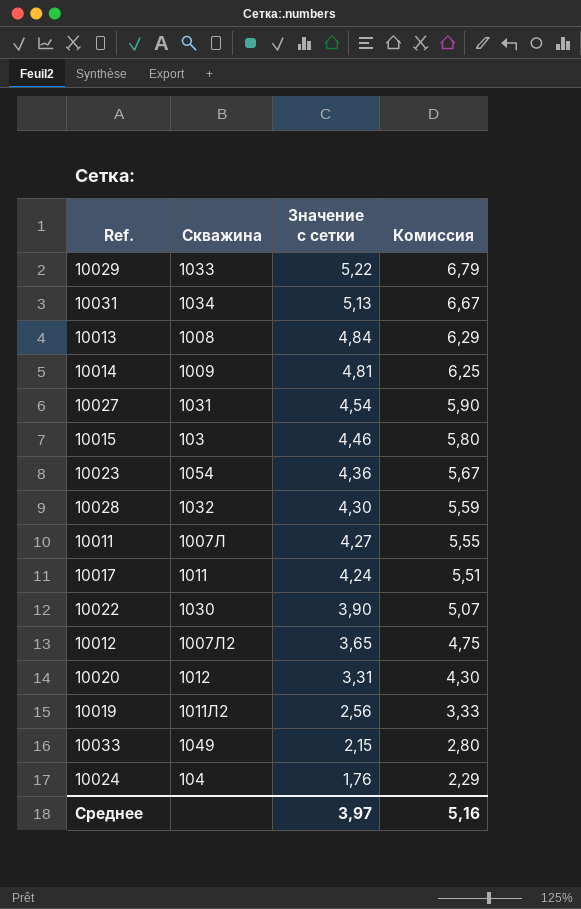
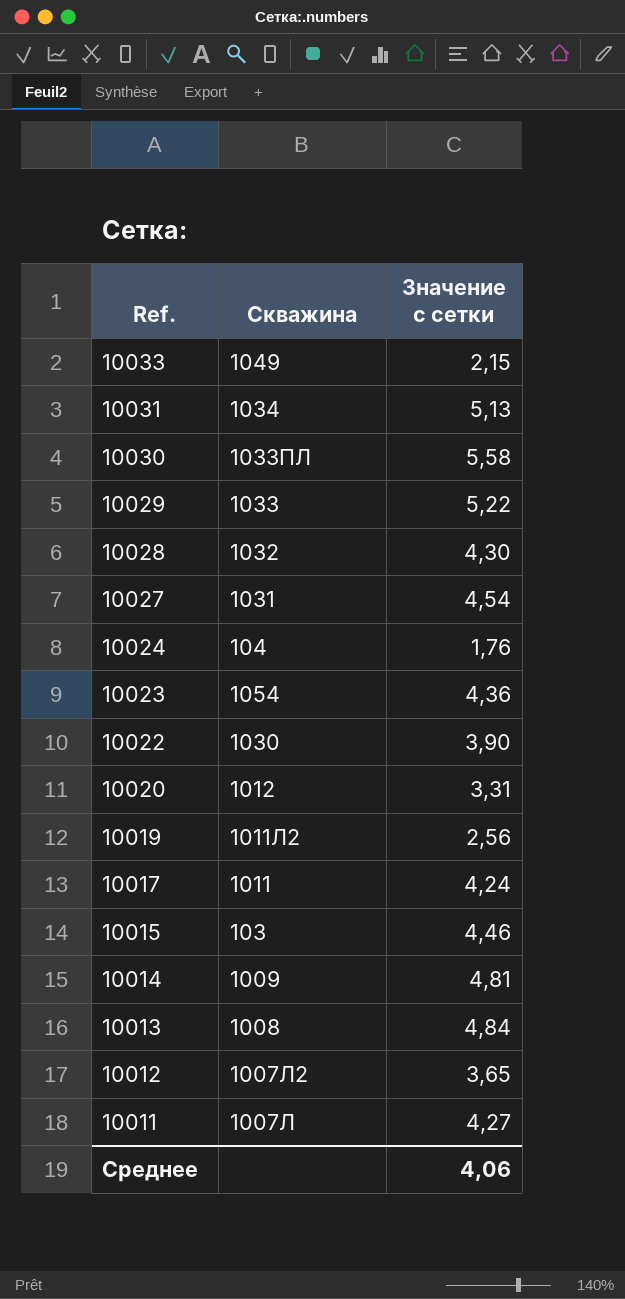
row order: Значение с сетки descending -> Ref. descending
column Комиссия | formula: [Значение с сетки] * 1,3 -> none
row 10030: none -> 1033ПЛ | 5,58
Среднее | Значение с сетки: 3,97 -> 4,06

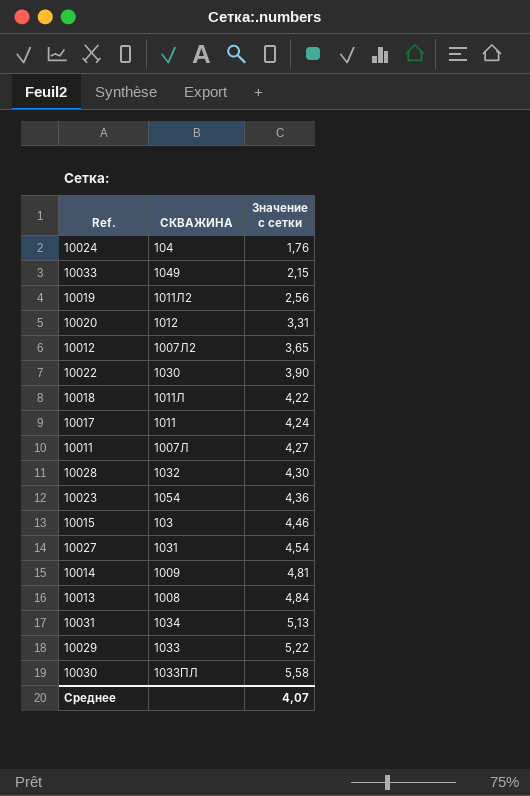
row order: Ref. descending -> Значение с сетки ascending
column name: Скважина -> СКВАЖИНА
row 10018: none -> 1011Л | 4,22
Среднее | Значение с сетки: 4,06 -> 4,07

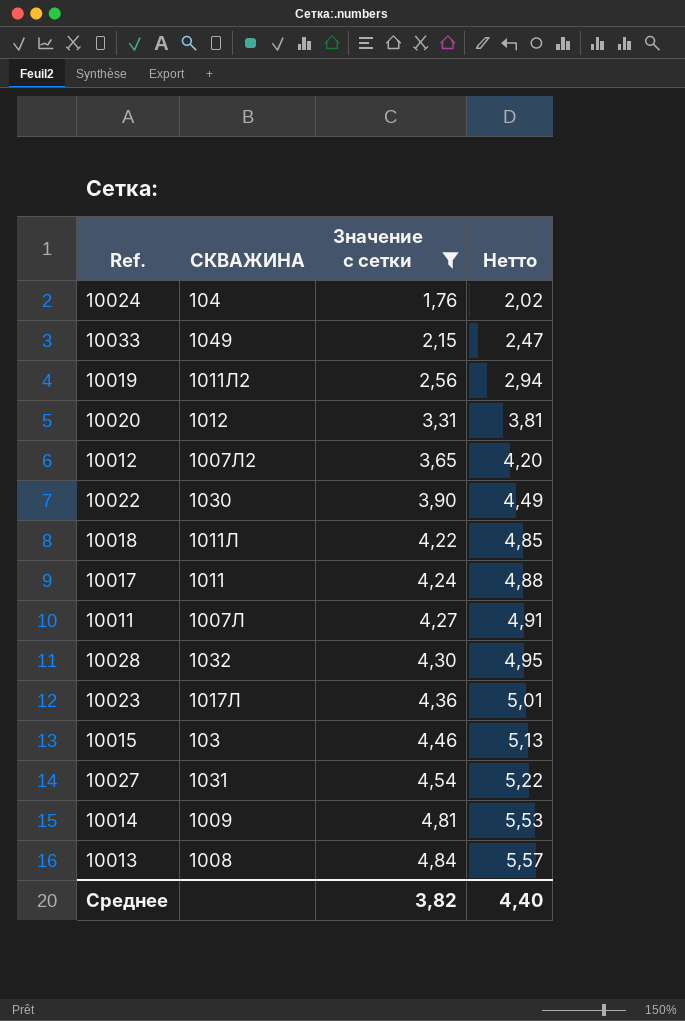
filter: none -> Значение с сетки <= 4,84
column Нетто | formula: none -> [Значение с сетки] * 1,15
10023 | СКВАЖИНА: 1054 -> 1017Л
Среднее | Значение с сетки: 4,07 -> 3,82

